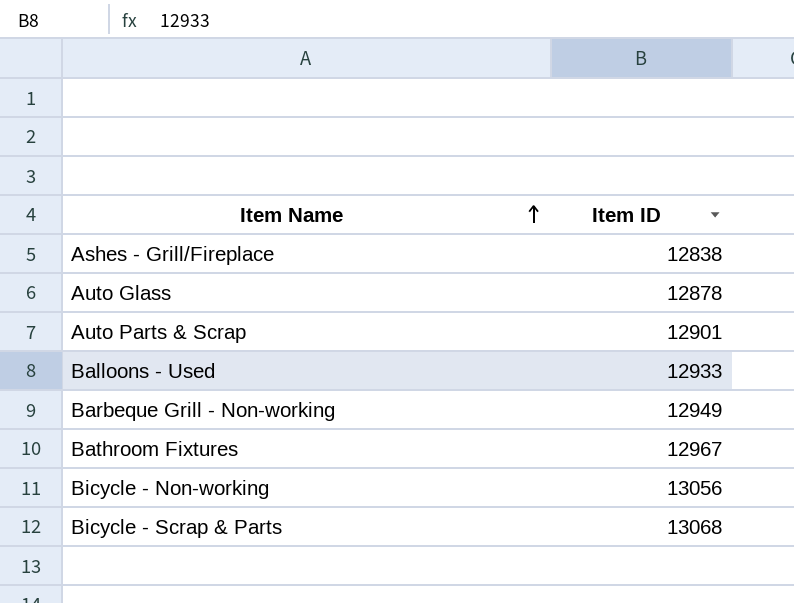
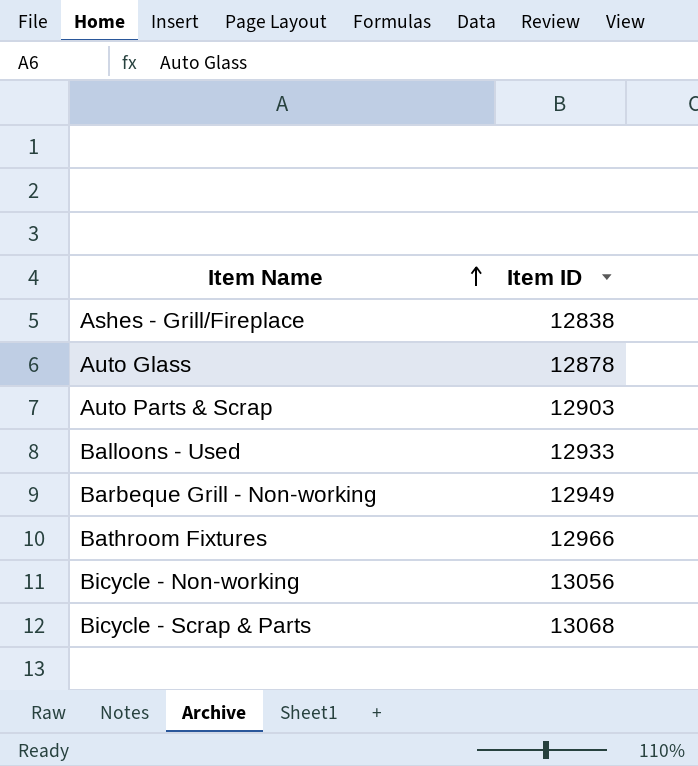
Auto Parts & Scrap | Item ID: 12901 -> 12903
Bathroom Fixtures | Item ID: 12967 -> 12966

